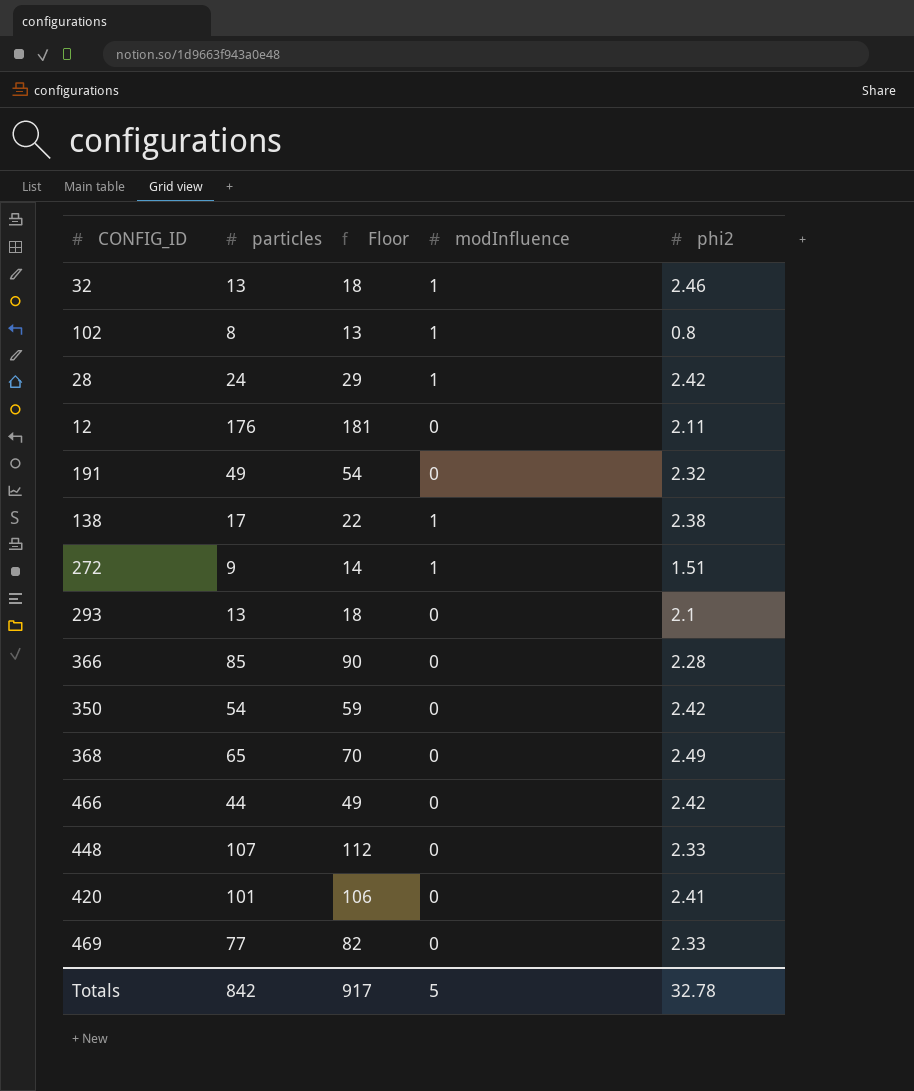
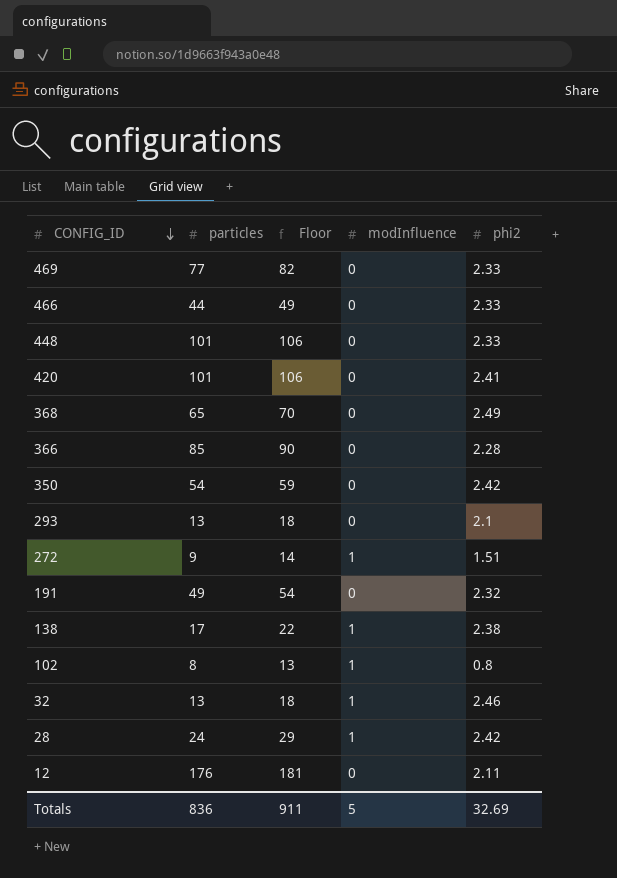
row order: none -> CONFIG_ID descending
466 | phi2: 2.42 -> 2.33
448 | particles: 107 -> 101
448 | Floor: 112 -> 106
Totals | particles: 842 -> 836
Totals | Floor: 917 -> 911
Totals | phi2: 32.78 -> 32.69

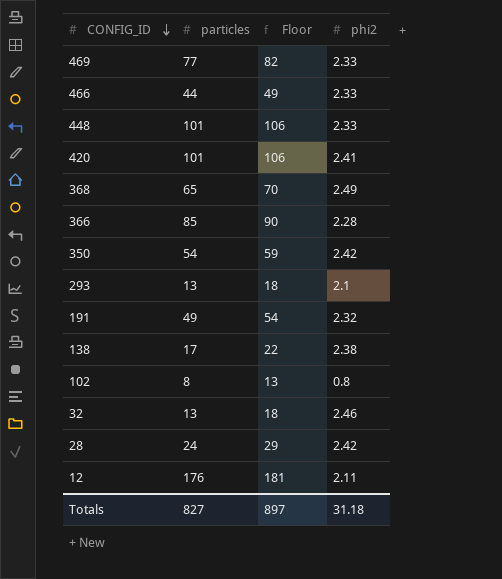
column modInfluence | position: 4 -> none
row 272: 9 | 14 | 1 | 1.51 -> none
Totals | particles: 836 -> 827
Totals | Floor: 911 -> 897
Totals | phi2: 32.69 -> 31.18

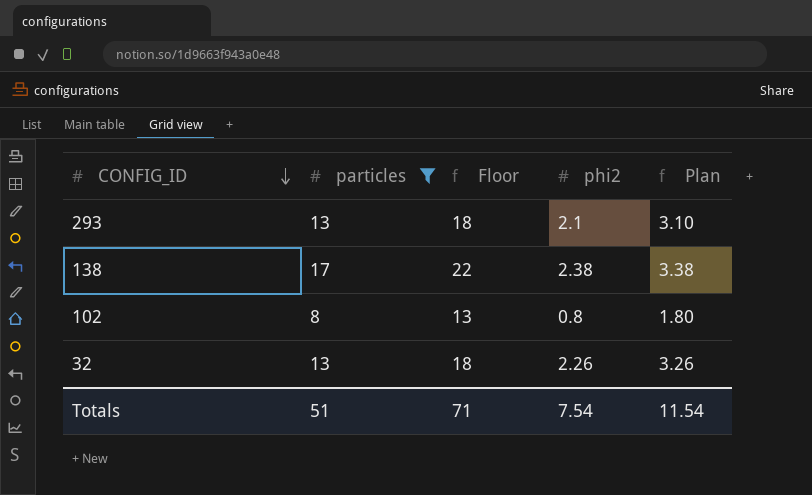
filter: none -> particles <= 17
column Plan | formula: none -> [phi2] + 1
32 | phi2: 2.46 -> 2.26
Totals | particles: 827 -> 51
Totals | Floor: 897 -> 71
Totals | phi2: 31.18 -> 7.54

